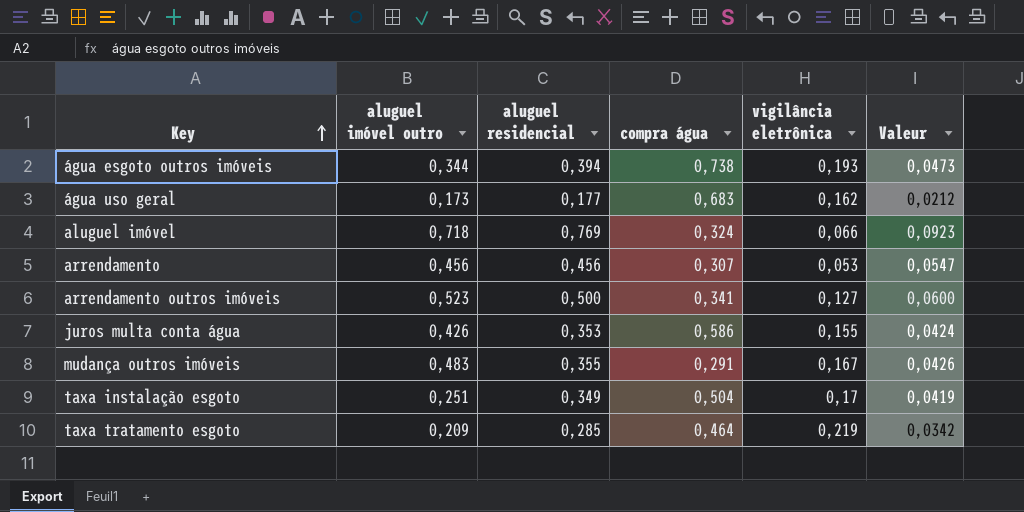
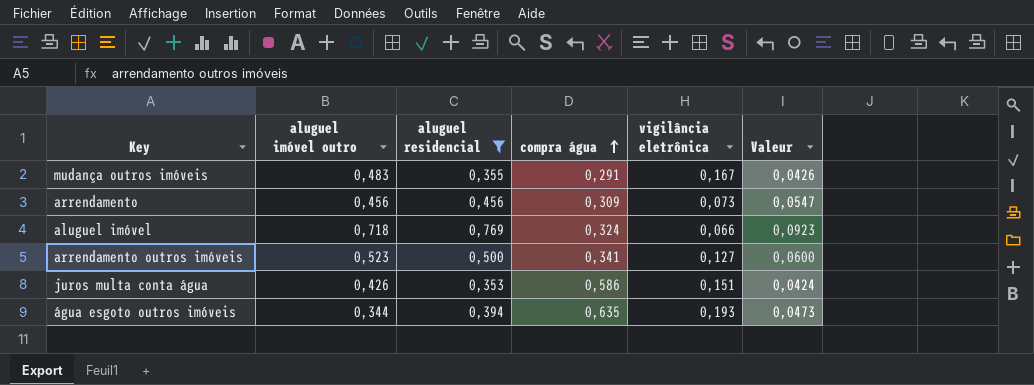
filter: none -> aluguel residencial >= 0,353
row order: Key ascending -> compra água ascending
arrendamento | compra água: 0,307 -> 0,309
arrendamento | vigilância eletrônica: 0,053 -> 0,073
juros multa conta água | vigilância eletrônica: 0,155 -> 0,151
água esgoto outros imóveis | compra água: 0,738 -> 0,635

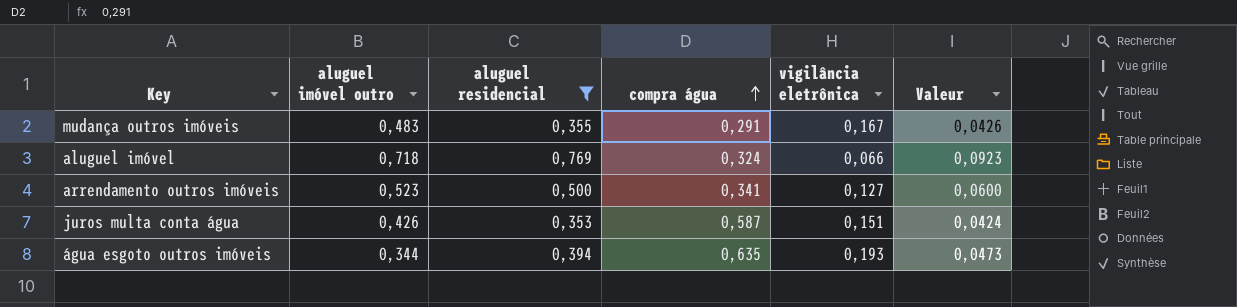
row arrendamento: 0,456 | 0,456 | 0,309 | 0,073 | 0,0547 -> none
juros multa conta água | compra água: 0,586 -> 0,587

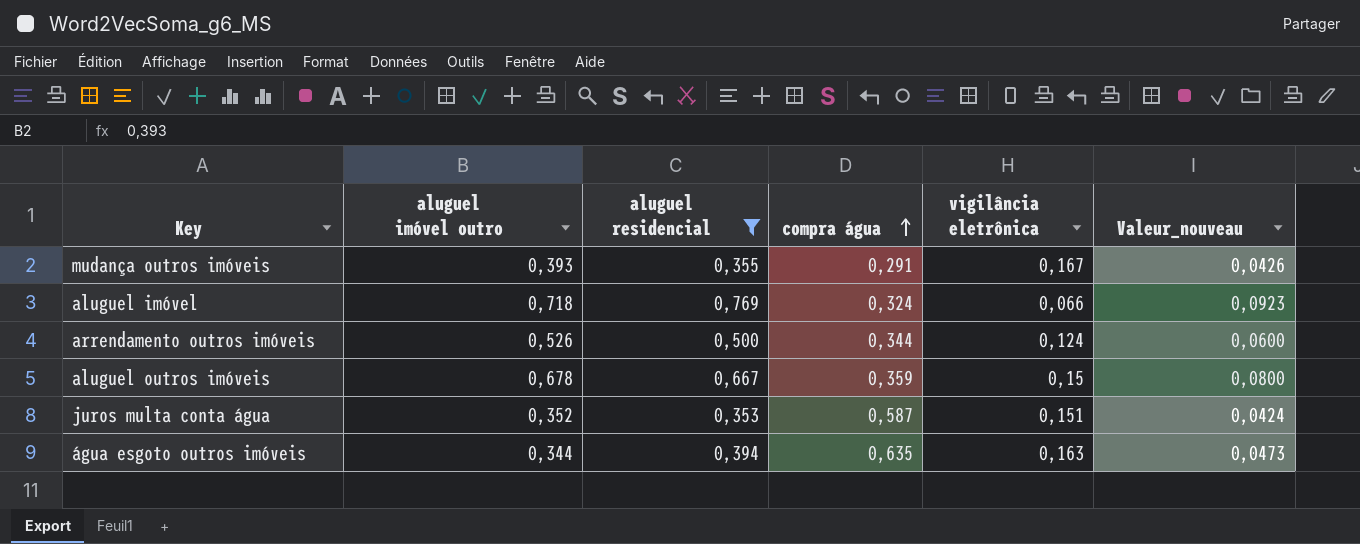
column name: Valeur -> Valeur_nouveau
mudança outros imóveis | aluguel imóvel outro: 0,483 -> 0,393
arrendamento outros imóveis | aluguel imóvel outro: 0,523 -> 0,526
arrendamento outros imóveis | compra água: 0,341 -> 0,344
arrendamento outros imóveis | vigilância eletrônica: 0,127 -> 0,124
row aluguel outros imóveis: none -> 0,678 | 0,667 | 0,359 | 0,15 | 0,0800
juros multa conta água | aluguel imóvel outro: 0,426 -> 0,352
água esgoto outros imóveis | vigilância eletrônica: 0,193 -> 0,163

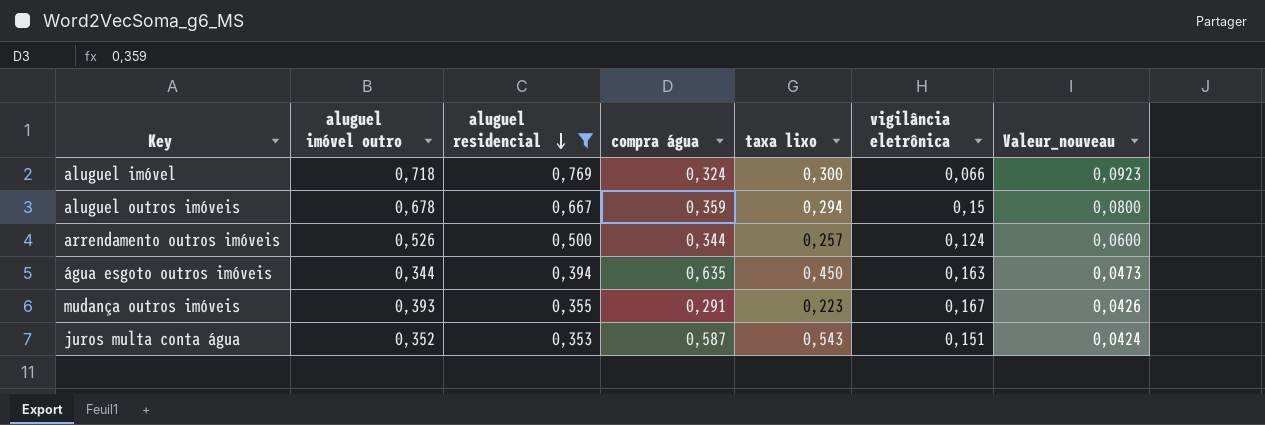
row order: compra água ascending -> aluguel residencial descending
column taxa lixo | position: none -> 5

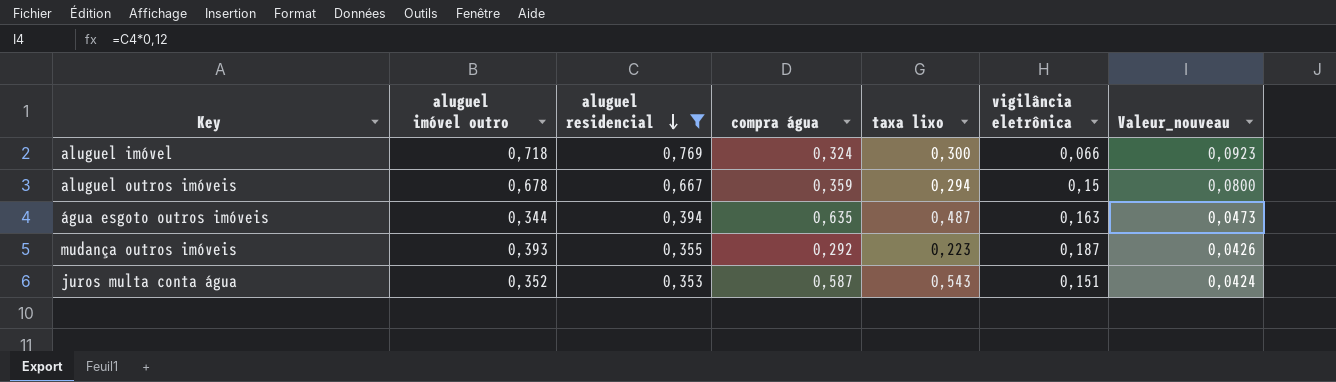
row arrendamento outros imóveis: 0,526 | 0,500 | 0,344 | 0,257 | 0,124 | 0,0600 -> none
água esgoto outros imóveis | taxa lixo: 0,450 -> 0,487
mudança outros imóveis | compra água: 0,291 -> 0,292
mudança outros imóveis | vigilância eletrônica: 0,167 -> 0,187

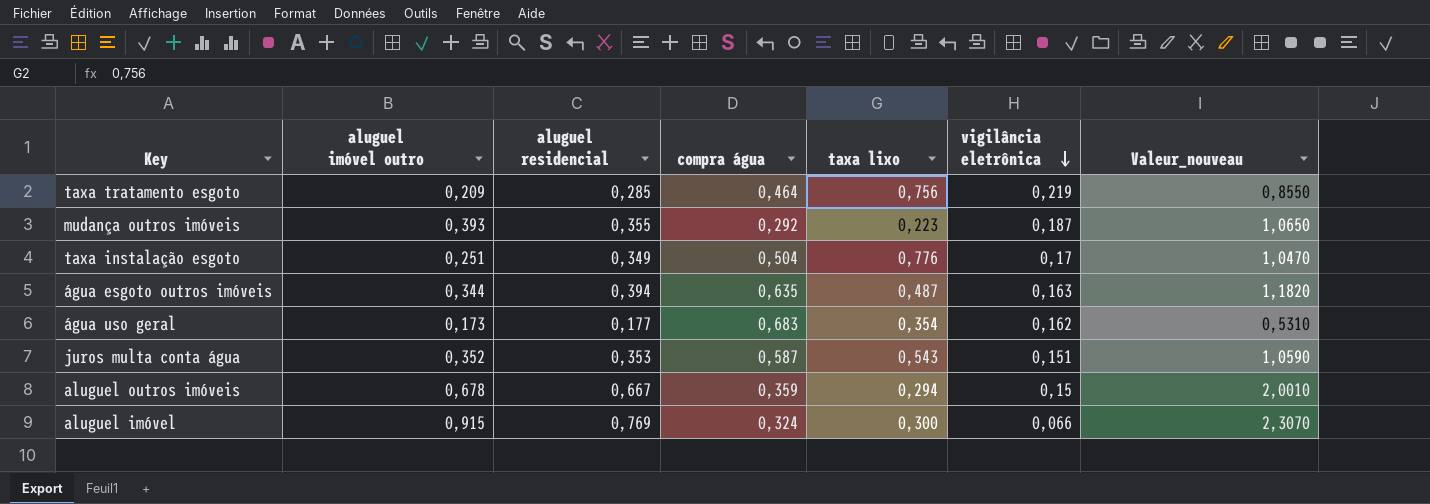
filter: aluguel residencial >= 0,353 -> none
row order: aluguel residencial descending -> vigilância eletrônica descending
column Valeur_nouveau | formula: [aluguel residencial] * 0,12 -> [aluguel residencial] * 3
aluguel imóvel | aluguel imóvel outro: 0,718 -> 0,915

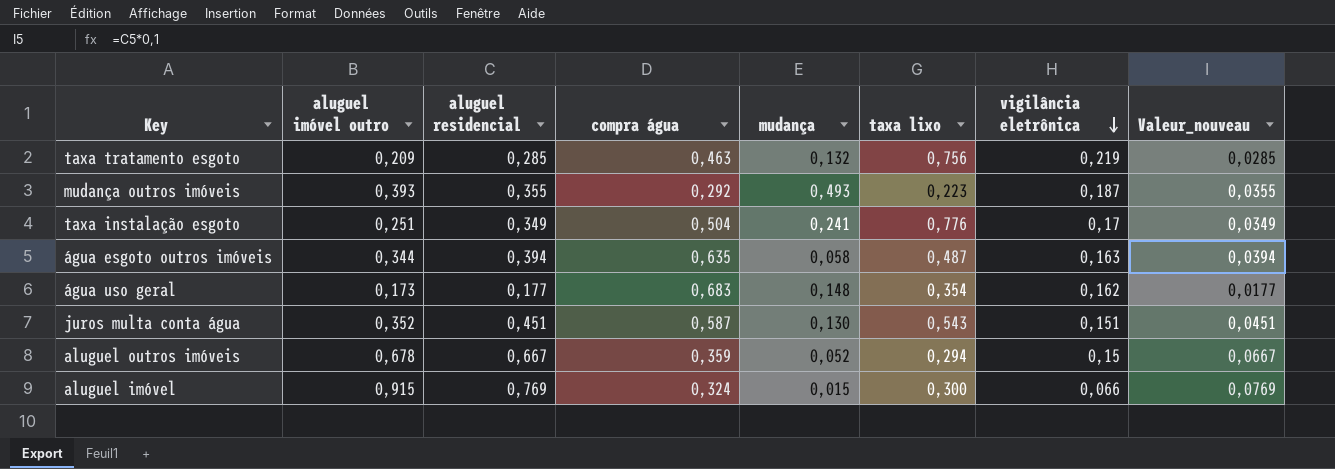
column mudança | position: none -> 5
column Valeur_nouveau | formula: [aluguel residencial] * 3 -> [aluguel residencial] * 0,1
taxa tratamento esgoto | compra água: 0,464 -> 0,463
juros multa conta água | aluguel residencial: 0,353 -> 0,451

